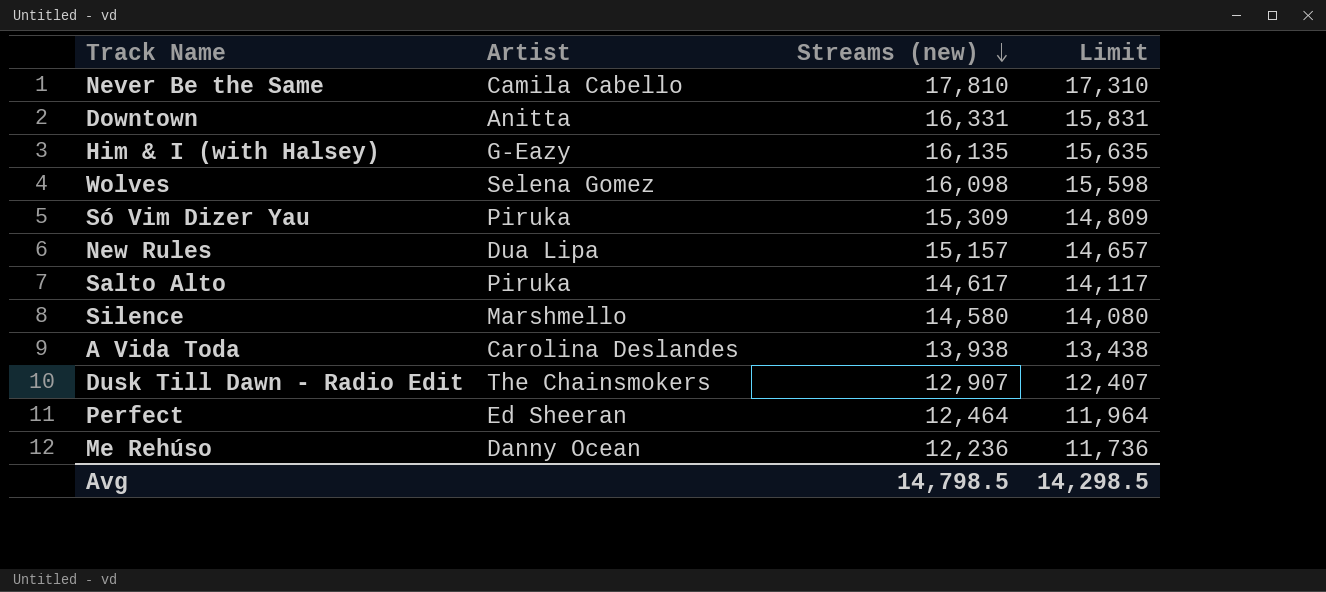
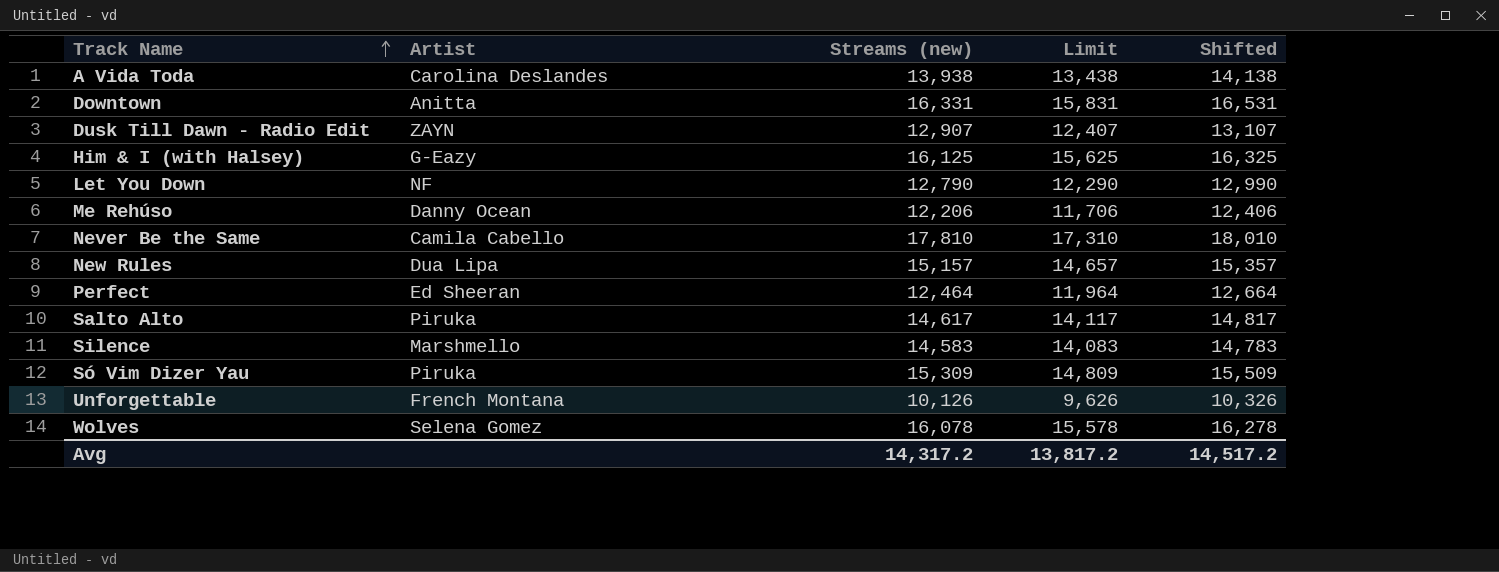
row order: Streams (new) descending -> Track Name ascending
column Shifted | formula: none -> [Streams (new)] + 200
Dusk Till Dawn - Radio Edit | Artist: The Chainsmokers -> ZAYN
Him & I (with Halsey) | Streams (new): 16,135 -> 16,125
Him & I (with Halsey) | Limit: 15,635 -> 15,625
row Let You Down: none -> NF | 12,790 | 12,290 | 12,990
Me Rehúso | Streams (new): 12,236 -> 12,206
Me Rehúso | Limit: 11,736 -> 11,706
Silence | Streams (new): 14,580 -> 14,583
Silence | Limit: 14,080 -> 14,083
row Unforgettable: none -> French Montana | 10,126 | 9,626 | 10,326
Wolves | Streams (new): 16,098 -> 16,078
Wolves | Limit: 15,598 -> 15,578
Avg | Streams (new): 14,798.5 -> 14,317.2
Avg | Limit: 14,298.5 -> 13,817.2

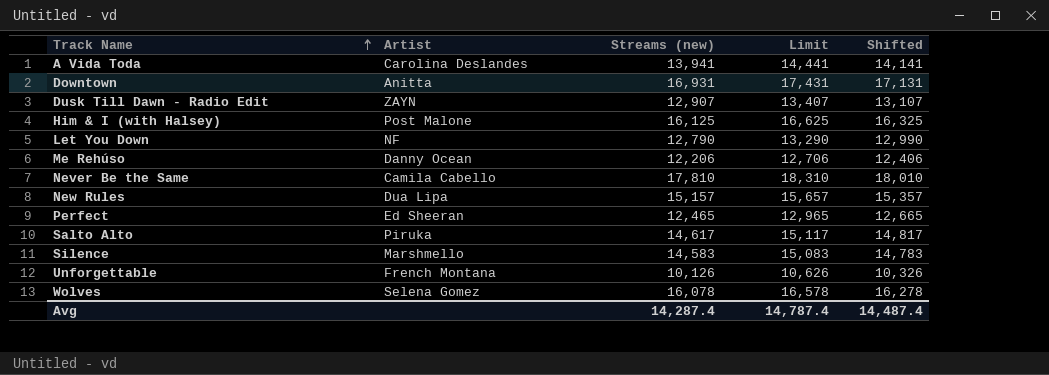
column Limit | formula: [Streams (new)] - 500 -> [Streams (new)] + 500
row Só Vim Dizer Yau: Piruka | 15,309 | 14,809 | 15,509 -> none
A Vida Toda | Streams (new): 13,938 -> 13,941
A Vida Toda | Shifted: 14,138 -> 14,141
Downtown | Streams (new): 16,331 -> 16,931
Downtown | Shifted: 16,531 -> 17,131
Him & I (with Halsey) | Artist: G-Eazy -> Post Malone
Perfect | Streams (new): 12,464 -> 12,465
Perfect | Shifted: 12,664 -> 12,665
Avg | Streams (new): 14,317.2 -> 14,287.4
Avg | Limit: 13,817.2 -> 14,787.4
Avg | Shifted: 14,517.2 -> 14,487.4

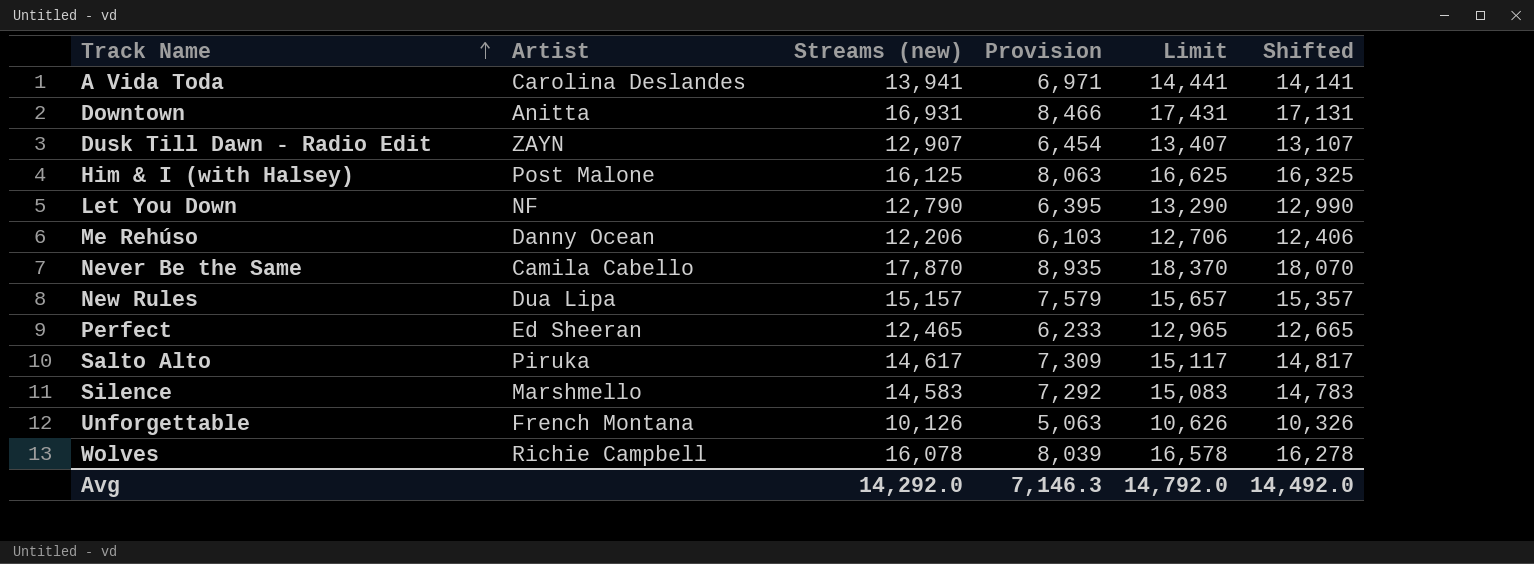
column Provision | formula: none -> [Streams (new)] * 0.5
Never Be the Same | Streams (new): 17,810 -> 17,870
Never Be the Same | Limit: 18,310 -> 18,370
Never Be the Same | Shifted: 18,010 -> 18,070
Wolves | Artist: Selena Gomez -> Richie Campbell
Avg | Streams (new): 14,287.4 -> 14,292.0
Avg | Limit: 14,787.4 -> 14,792.0
Avg | Shifted: 14,487.4 -> 14,492.0

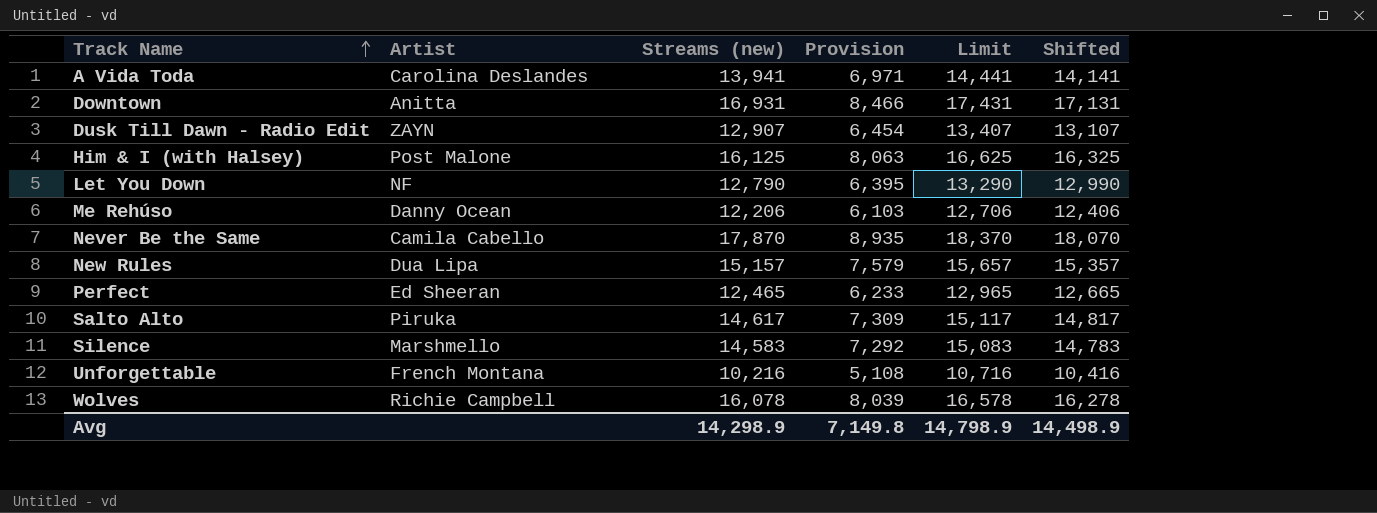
Unforgettable | Streams (new): 10,126 -> 10,216
Unforgettable | Provision: 5,063 -> 5,108
Unforgettable | Limit: 10,626 -> 10,716
Unforgettable | Shifted: 10,326 -> 10,416
Avg | Streams (new): 14,292.0 -> 14,298.9
Avg | Provision: 7,146.3 -> 7,149.8
Avg | Limit: 14,792.0 -> 14,798.9
Avg | Shifted: 14,492.0 -> 14,498.9

